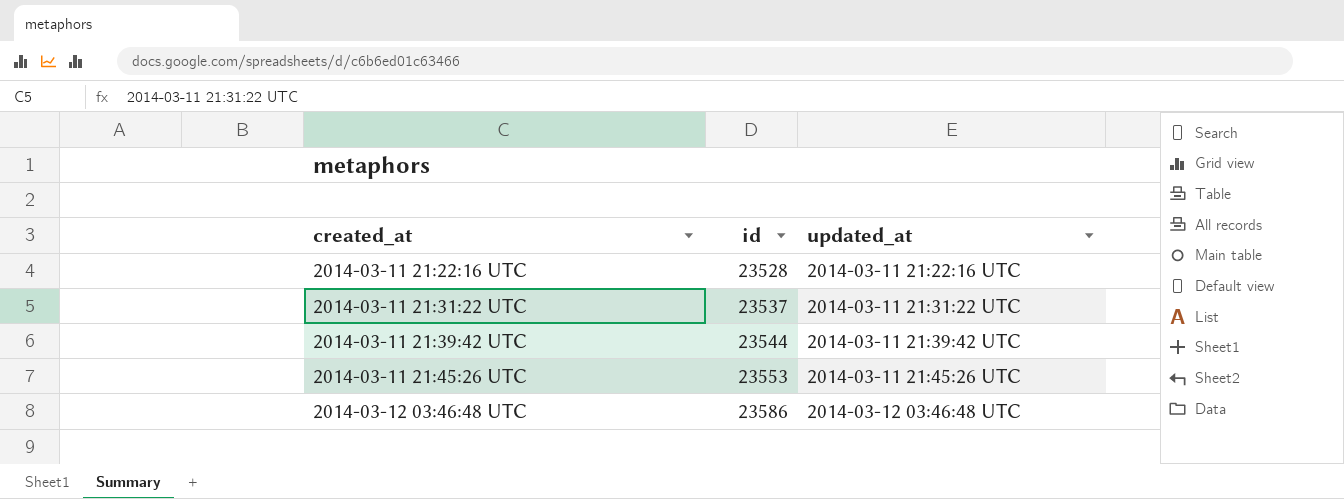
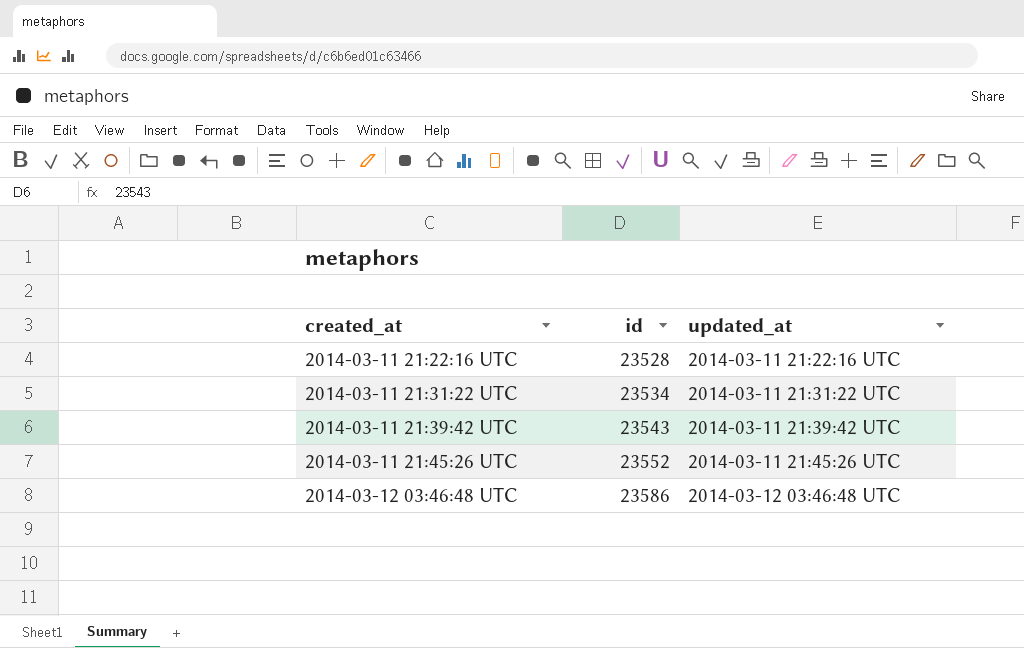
2014-03-11 21:31:22 UTC | id: 23537 -> 23534
2014-03-11 21:39:42 UTC | id: 23544 -> 23543
2014-03-11 21:45:26 UTC | id: 23553 -> 23552

